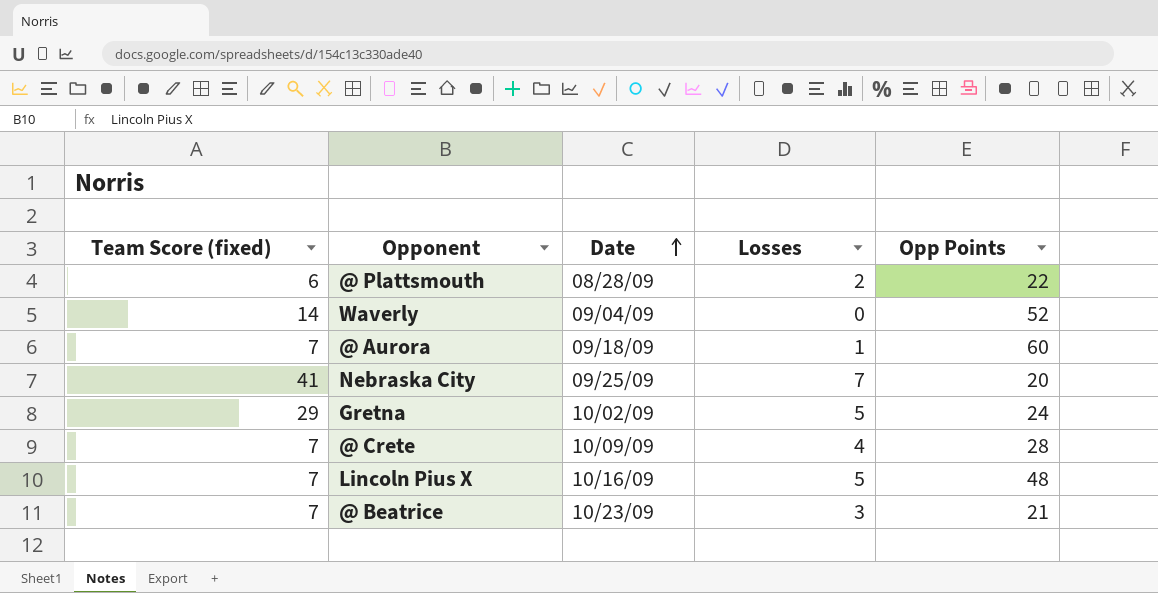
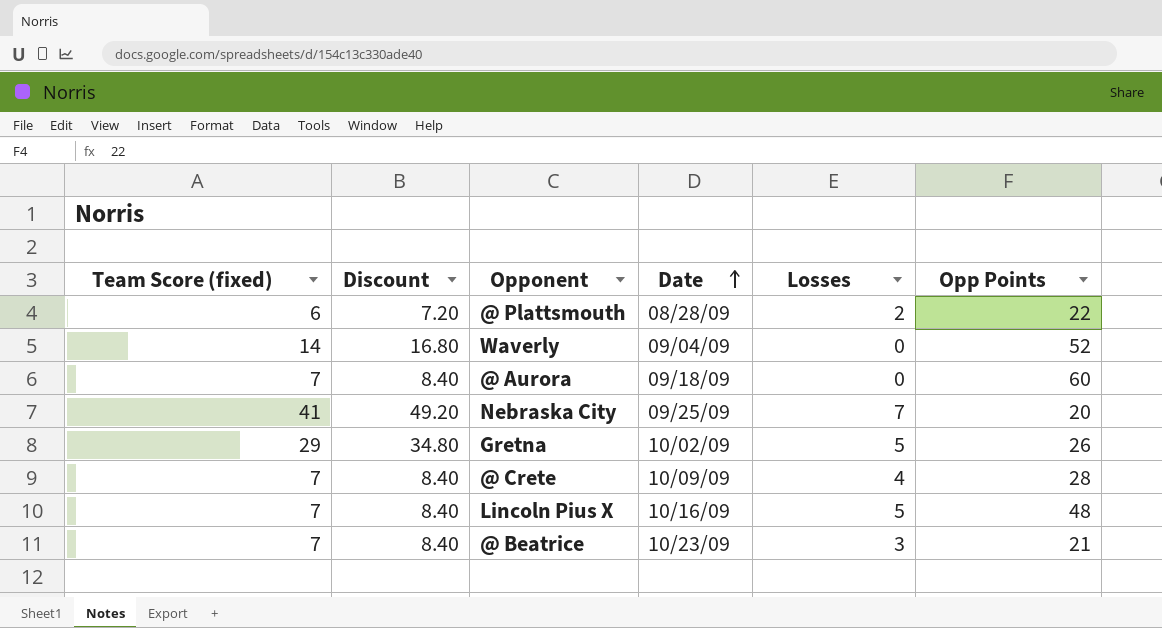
column Discount | formula: none -> [Team Score (fixed)] * 1.2
@ Aurora | Losses: 1 -> 0
Gretna | Opp Points: 24 -> 26

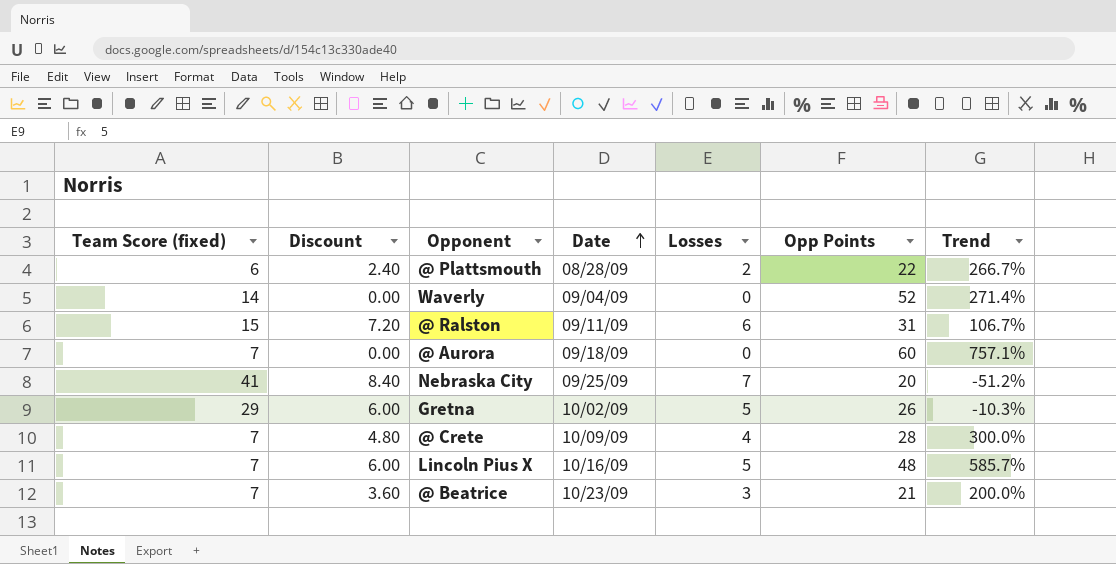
column Discount | formula: [Team Score (fixed)] * 1.2 -> [Losses] * 1.2
column Trend | formula: none -> ([Opp Points] - [Team Score (fixed)]) / [Team Score (fixed)]
row @ Ralston: none -> 15 | 7.20 | 09/11/09 | 6 | 31 | 106.7%

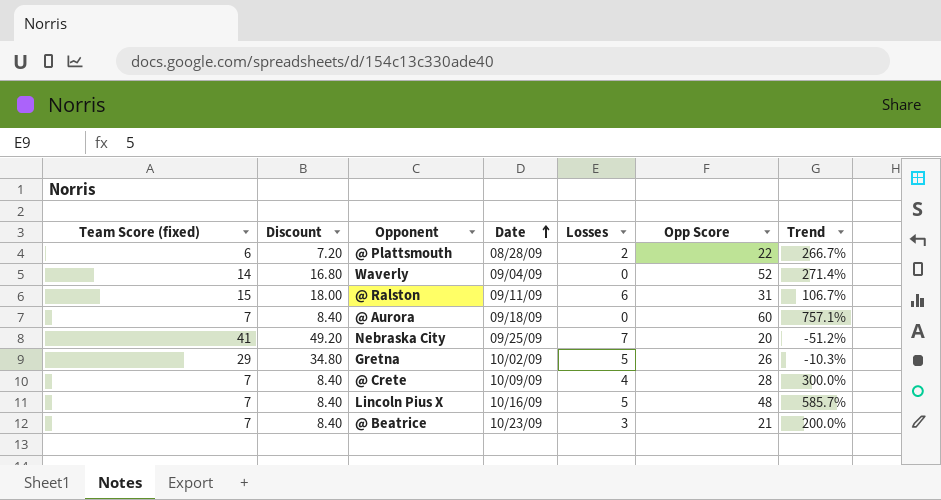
column Discount | formula: [Losses] * 1.2 -> [Team Score (fixed)] * 1.2
column name: Opp Points -> Opp Score

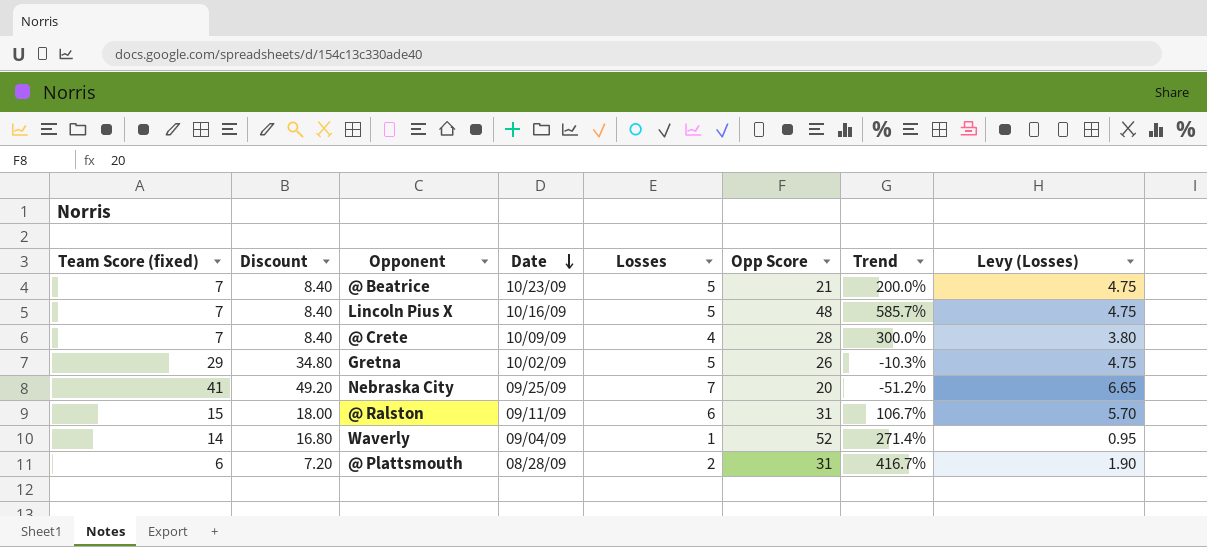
row order: Date ascending -> Date descending
column Levy (Losses) | formula: none -> [Losses] * 0.95
row @ Aurora: 7 | 8.40 | 09/18/09 | 0 | 60 | 757.1% -> none
@ Beatrice | Losses: 3 -> 5
Waverly | Losses: 0 -> 1
@ Plattsmouth | Opp Score: 22 -> 31
@ Plattsmouth | Trend: 266.7% -> 416.7%

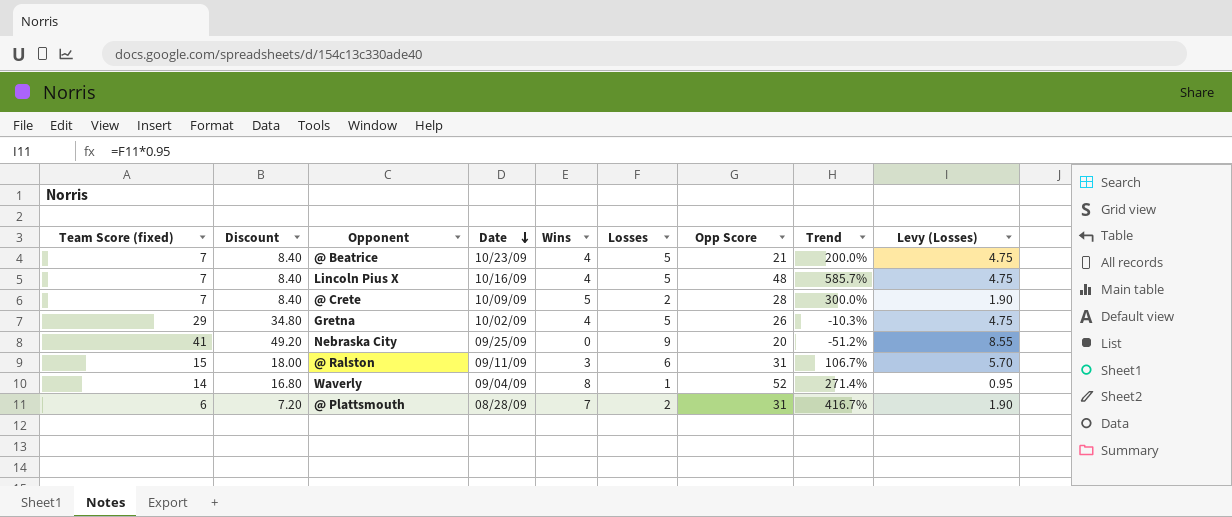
column Wins | position: none -> 5
@ Crete | Losses: 4 -> 2
@ Crete | Levy (Losses): 3.80 -> 1.90
Nebraska City | Losses: 7 -> 9
Nebraska City | Levy (Losses): 6.65 -> 8.55

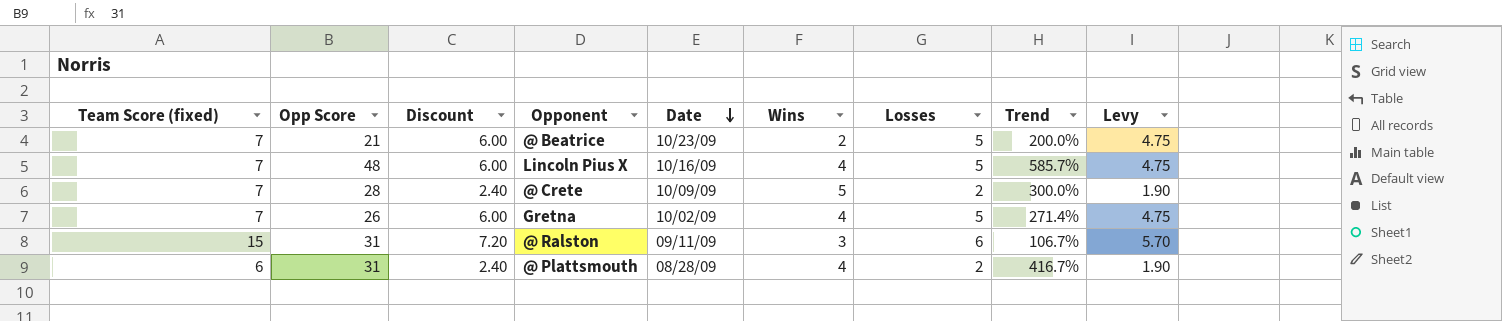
column Opp Score | position: 7 -> 2
column Discount | formula: [Team Score (fixed)] * 1.2 -> [Losses] * 1.2
column name: Levy (Losses) -> Levy
row Nebraska City: 41 | 49.20 | 09/25/09 | 0 | 9 | 20 | -51.2% | 8.55 -> none
row Waverly: 14 | 16.80 | 09/04/09 | 8 | 1 | 52 | 271.4% | 0.95 -> none
@ Beatrice | Wins: 4 -> 2
Gretna | Team Score (fixed): 29 -> 7
Gretna | Trend: -10.3% -> 271.4%
@ Plattsmouth | Wins: 7 -> 4

